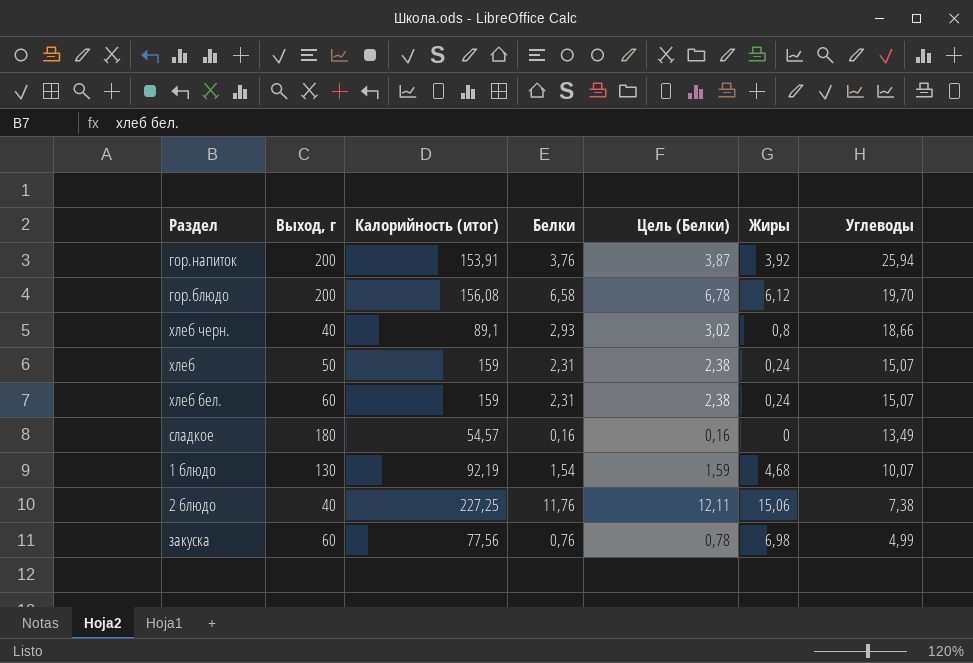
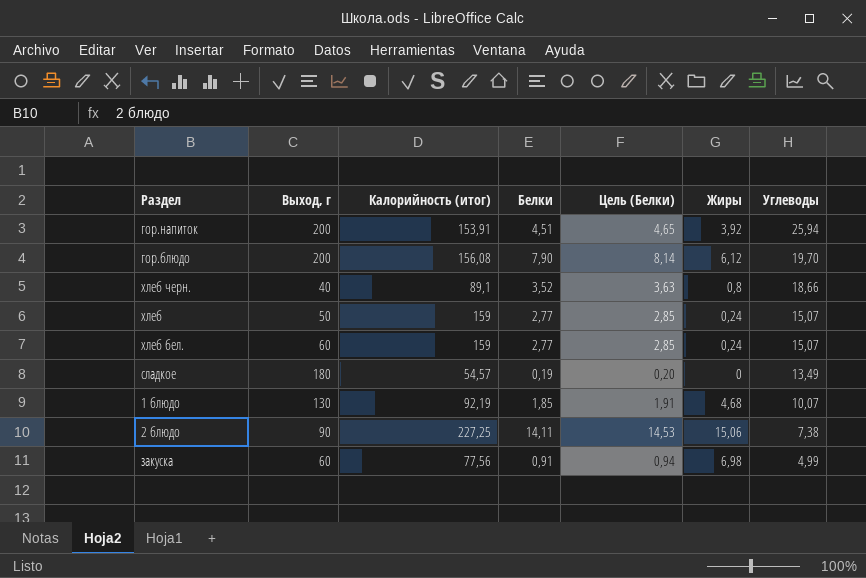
гор.напиток | Белки: 3,76 -> 4,51
гор.напиток | Цель (Белки): 3,87 -> 4,65
гор.блюдо | Белки: 6,58 -> 7,90
гор.блюдо | Цель (Белки): 6,78 -> 8,14
хлеб черн. | Белки: 2,93 -> 3,52
хлеб черн. | Цель (Белки): 3,02 -> 3,63
хлеб | Белки: 2,31 -> 2,77
хлеб | Цель (Белки): 2,38 -> 2,85
хлеб бел. | Белки: 2,31 -> 2,77
хлеб бел. | Цель (Белки): 2,38 -> 2,85
сладкое | Белки: 0,16 -> 0,19
сладкое | Цель (Белки): 0,16 -> 0,20
1 блюдо | Белки: 1,54 -> 1,85
1 блюдо | Цель (Белки): 1,59 -> 1,91
2 блюдо | Выход, г: 40 -> 90
2 блюдо | Белки: 11,76 -> 14,11
2 блюдо | Цель (Белки): 12,11 -> 14,53
закуска | Белки: 0,76 -> 0,91
закуска | Цель (Белки): 0,78 -> 0,94

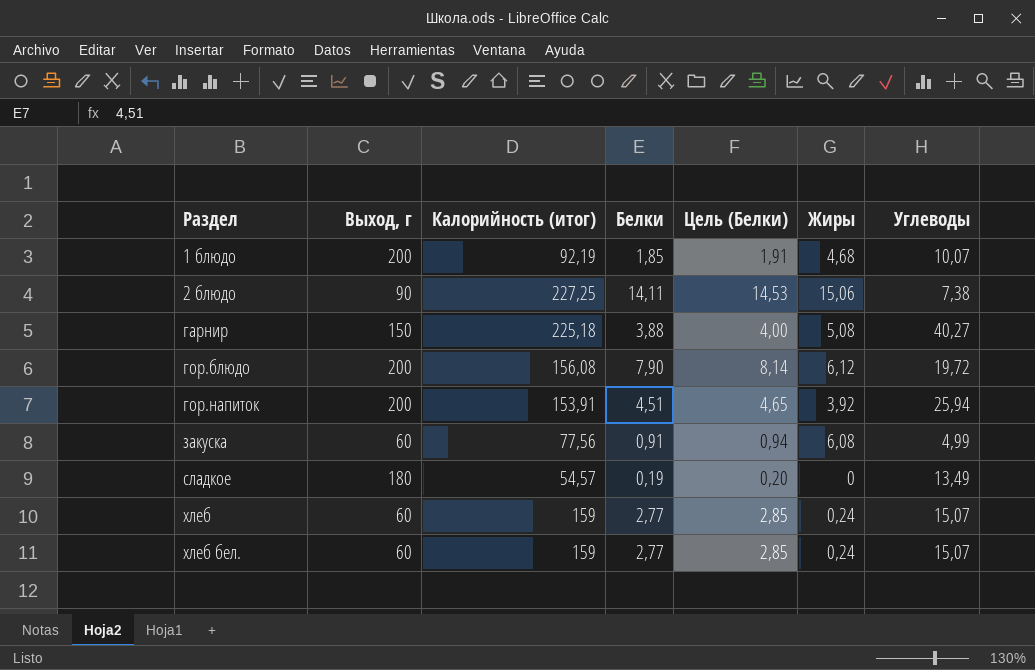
row order: Углеводы descending -> Раздел ascending
row хлеб черн.: 40 | 89,1 | 3,52 | 3,63 | 0,8 | 18,66 -> none
1 блюдо | Выход, г: 130 -> 200
row гарнир: none -> 150 | 225,18 | 3,88 | 4,00 | 5,08 | 40,27
гор.блюдо | Углеводы: 19,70 -> 19,72
закуска | Жиры: 6,98 -> 6,08
хлеб | Выход, г: 50 -> 60

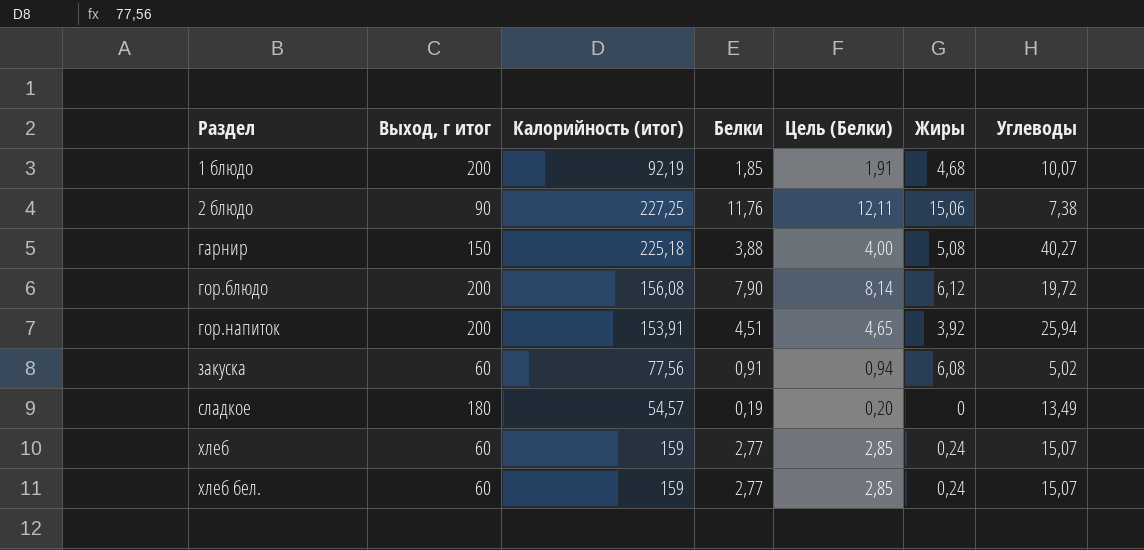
column name: Выход, г -> Выход, г итог
2 блюдо | Белки: 14,11 -> 11,76
2 блюдо | Цель (Белки): 14,53 -> 12,11
закуска | Углеводы: 4,99 -> 5,02

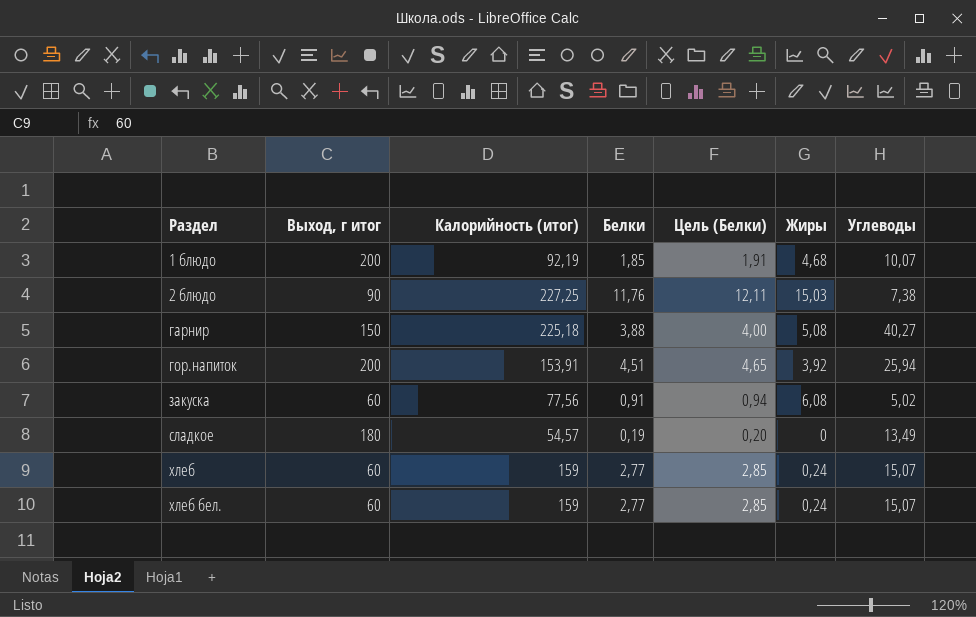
row гор.блюдо: 200 | 156,08 | 7,90 | 8,14 | 6,12 | 19,72 -> none
2 блюдо | Жиры: 15,06 -> 15,03

